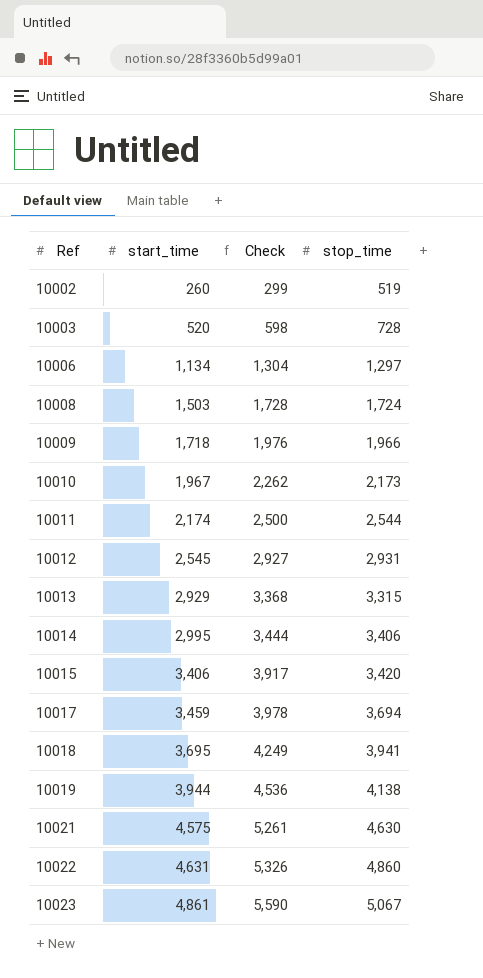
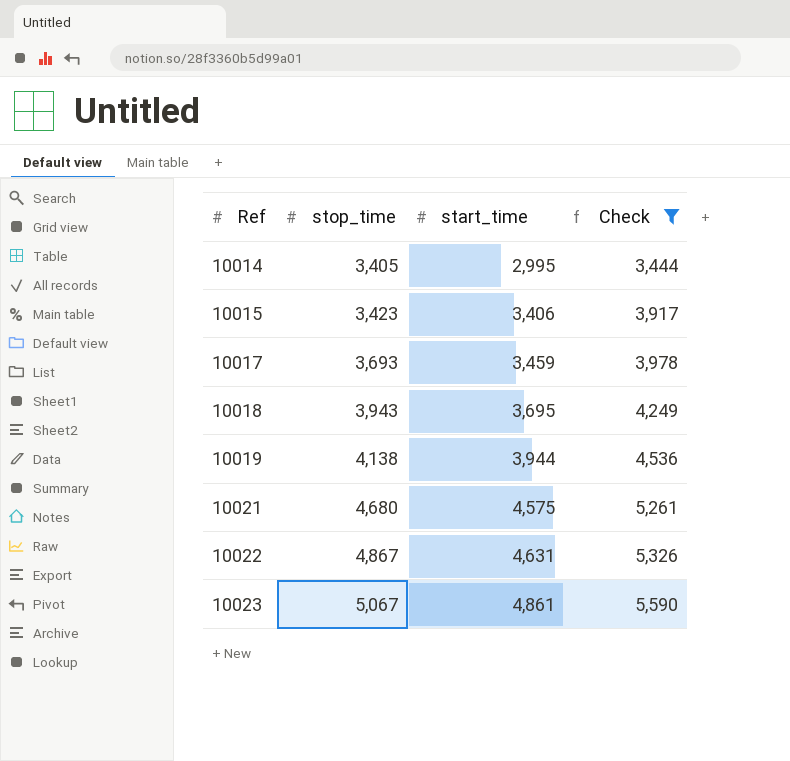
filter: none -> Check >= 3,444
column stop_time | position: 4 -> 2
10014 | stop_time: 3,406 -> 3,405
10015 | stop_time: 3,420 -> 3,423
10017 | stop_time: 3,694 -> 3,693
10018 | stop_time: 3,941 -> 3,943
10021 | stop_time: 4,630 -> 4,680
10022 | stop_time: 4,860 -> 4,867

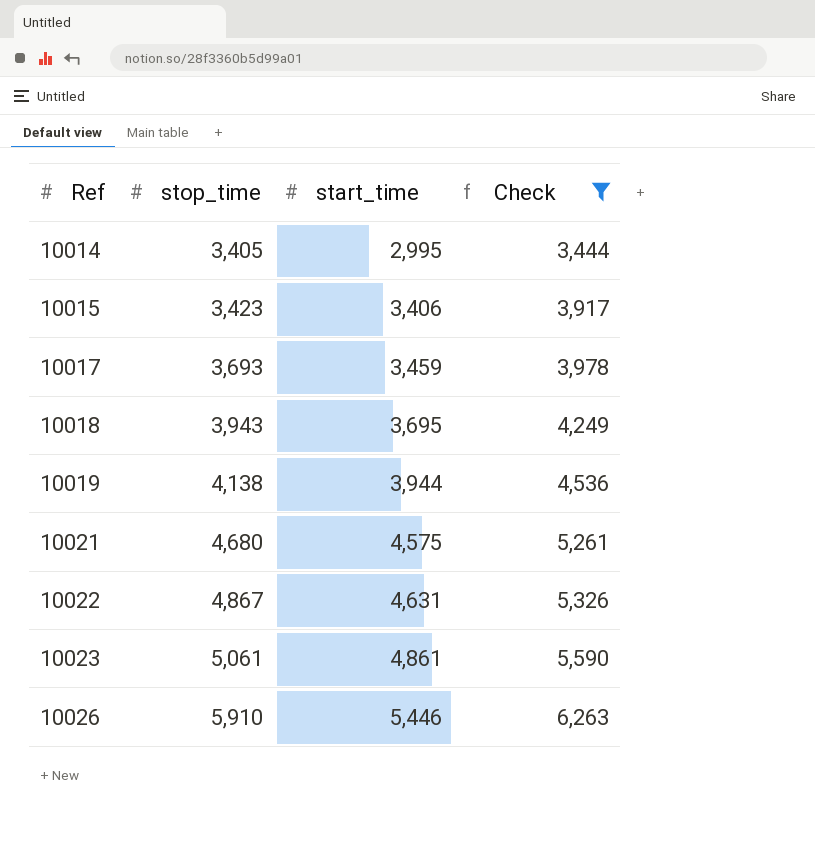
10023 | stop_time: 5,067 -> 5,061
row 10026: none -> 5,910 | 5,446 | 6,263

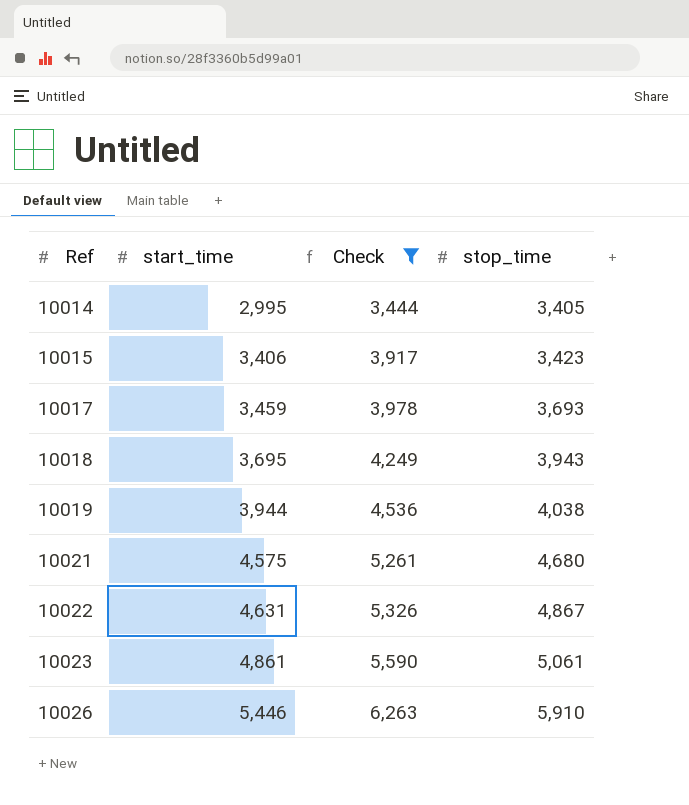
column stop_time | position: 2 -> 4
10019 | stop_time: 4,138 -> 4,038

